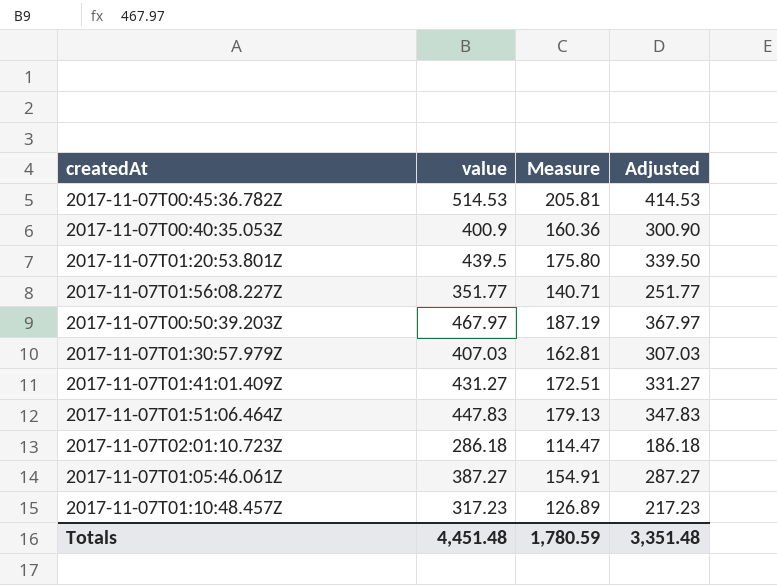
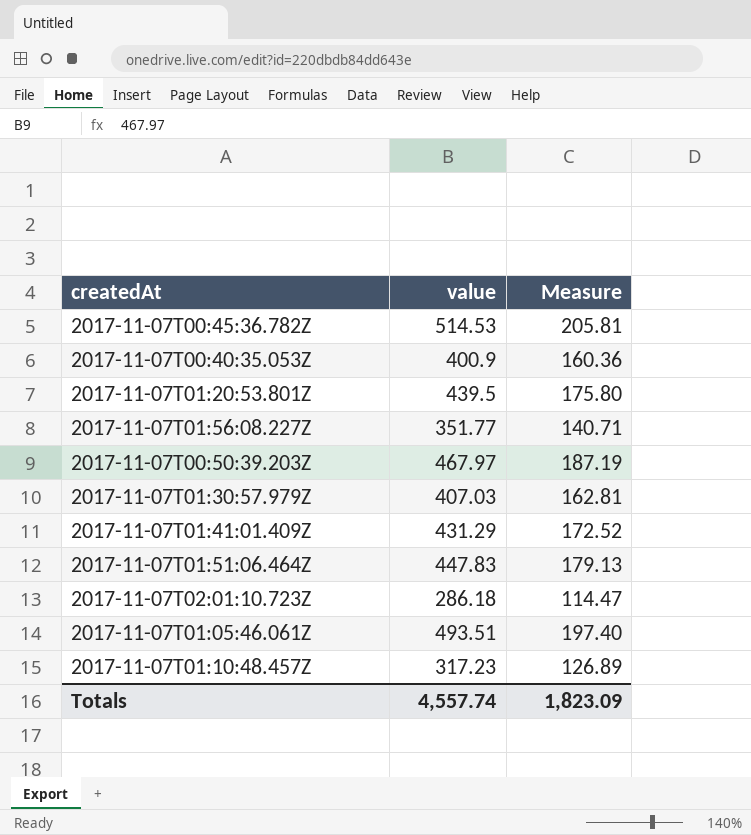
column Adjusted | formula: [value] - 100 -> none
2017-11-07T01:41:01.409Z | value: 431.27 -> 431.29
2017-11-07T01:41:01.409Z | Measure: 172.51 -> 172.52
2017-11-07T01:05:46.061Z | value: 387.27 -> 493.51
2017-11-07T01:05:46.061Z | Measure: 154.91 -> 197.40
Totals | value: 4,451.48 -> 4,557.74
Totals | Measure: 1,780.59 -> 1,823.09

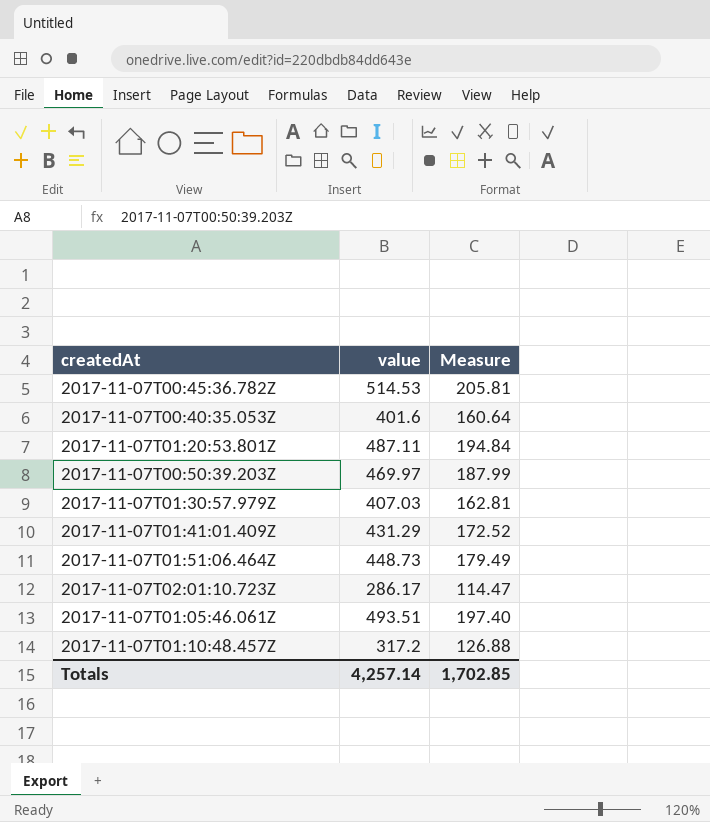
row 2017-11-07T01:56:08.227Z: 351.77 | 140.71 -> none
2017-11-07T00:40:35.053Z | value: 400.9 -> 401.6
2017-11-07T00:40:35.053Z | Measure: 160.36 -> 160.64
2017-11-07T01:20:53.801Z | value: 439.5 -> 487.11
2017-11-07T01:20:53.801Z | Measure: 175.80 -> 194.84
2017-11-07T00:50:39.203Z | value: 467.97 -> 469.97
2017-11-07T00:50:39.203Z | Measure: 187.19 -> 187.99
2017-11-07T01:51:06.464Z | value: 447.83 -> 448.73
2017-11-07T01:51:06.464Z | Measure: 179.13 -> 179.49
2017-11-07T02:01:10.723Z | value: 286.18 -> 286.17
2017-11-07T01:10:48.457Z | value: 317.23 -> 317.2
2017-11-07T01:10:48.457Z | Measure: 126.89 -> 126.88
Totals | value: 4,557.74 -> 4,257.14
Totals | Measure: 1,823.09 -> 1,702.85

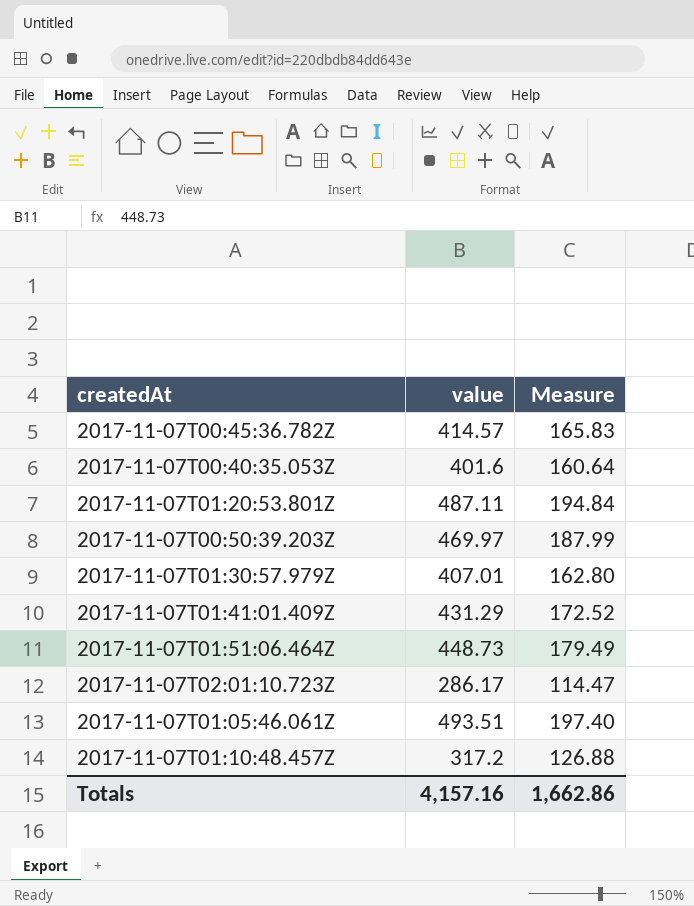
2017-11-07T00:45:36.782Z | value: 514.53 -> 414.57
2017-11-07T00:45:36.782Z | Measure: 205.81 -> 165.83
2017-11-07T01:30:57.979Z | value: 407.03 -> 407.01
2017-11-07T01:30:57.979Z | Measure: 162.81 -> 162.80
Totals | value: 4,257.14 -> 4,157.16
Totals | Measure: 1,702.85 -> 1,662.86

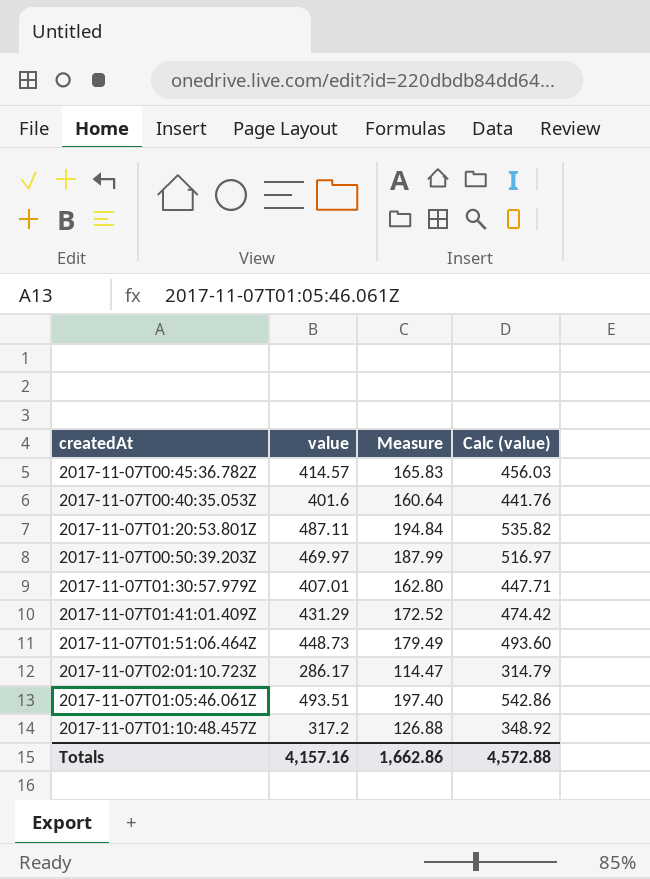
column Calc (value) | formula: none -> [value] * 1.1

